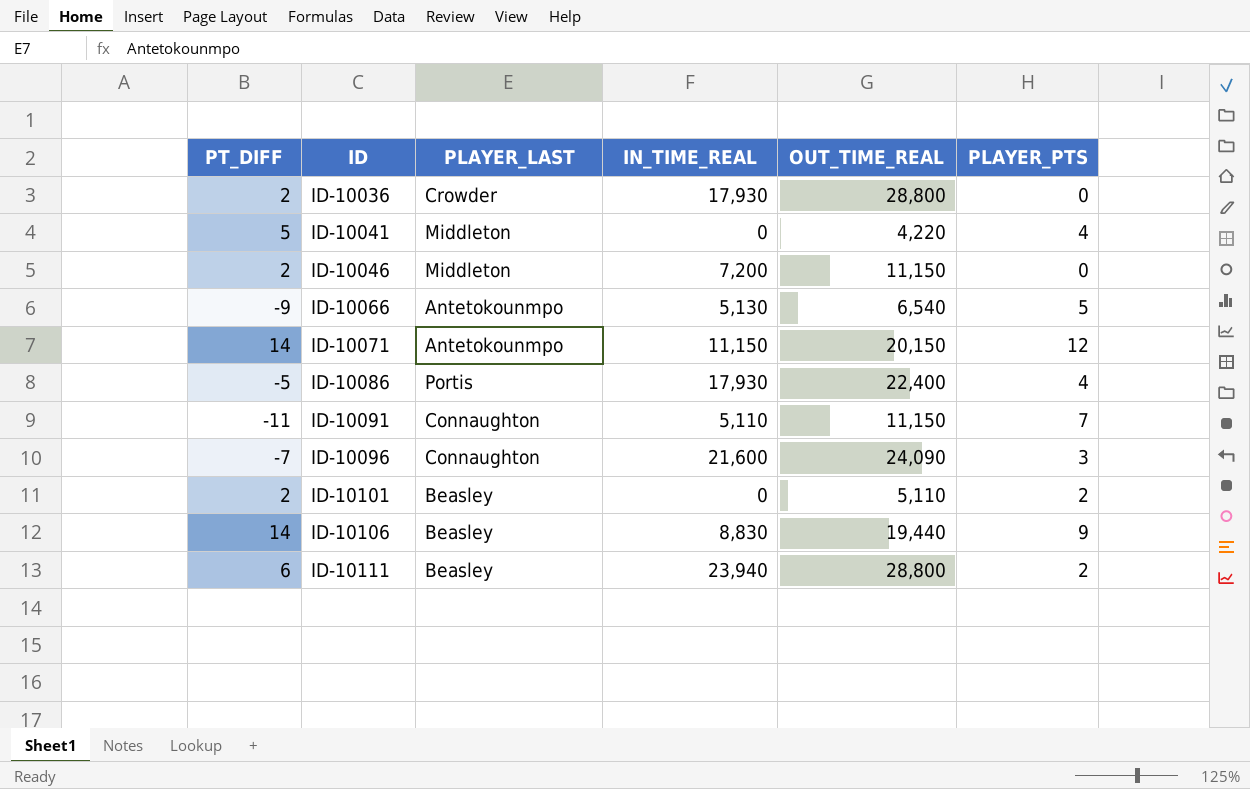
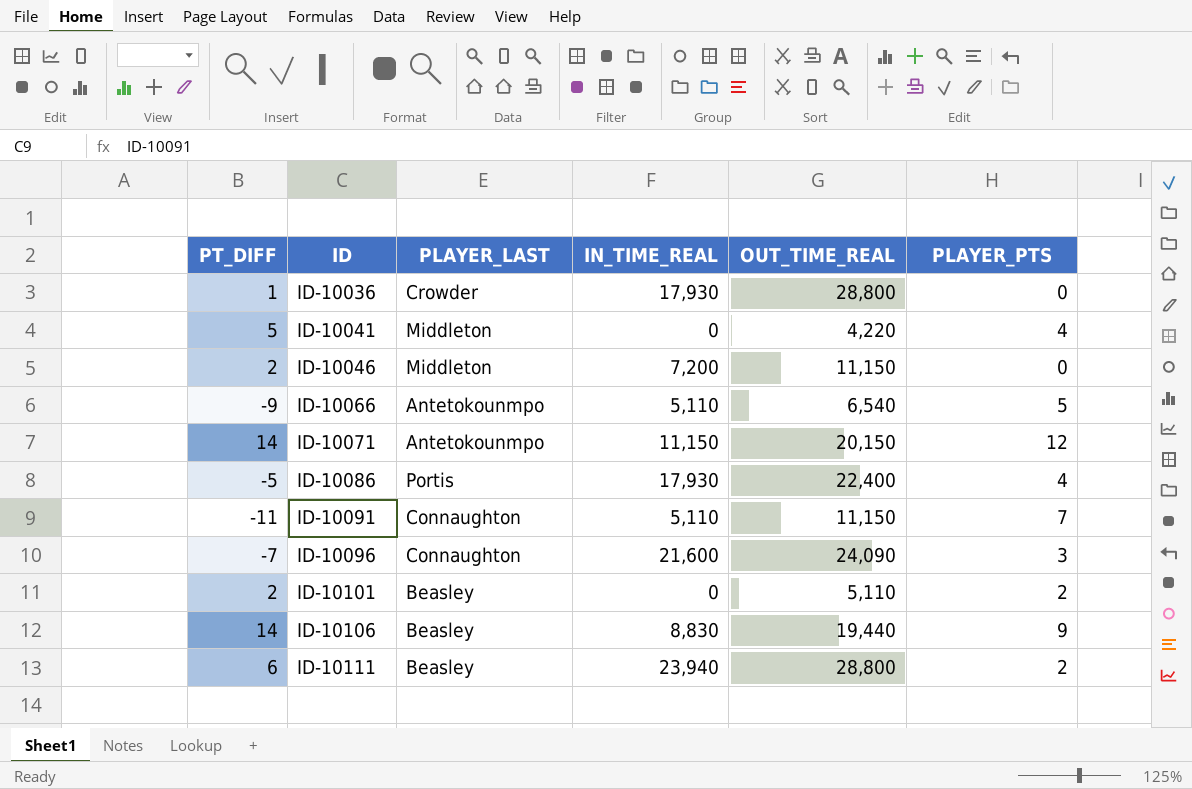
ID-10036 | PT_DIFF: 2 -> 1
ID-10066 | IN_TIME_REAL: 5,130 -> 5,110

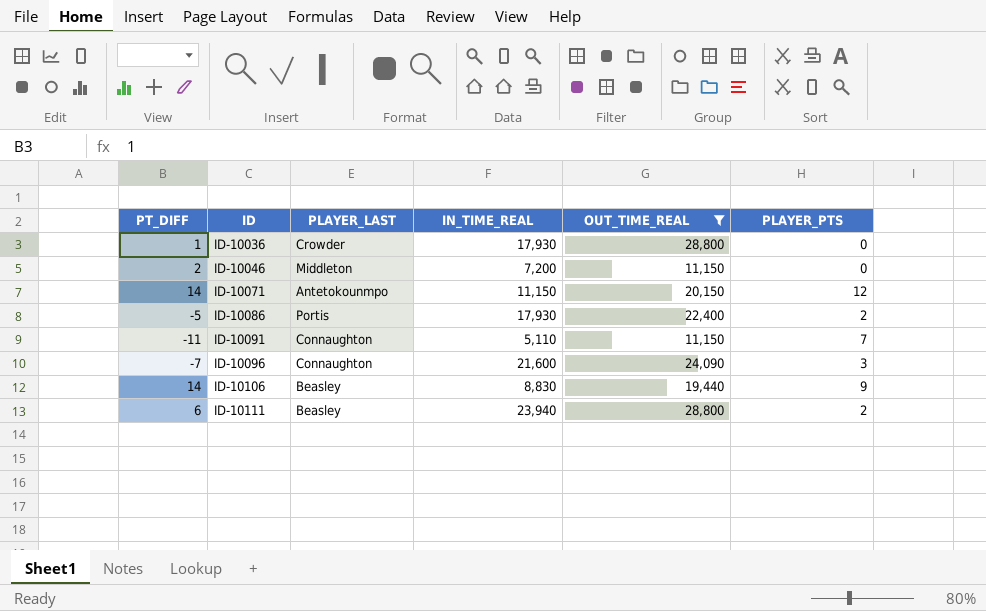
filter: none -> OUT_TIME_REAL >= 11,150
ID-10086 | PLAYER_PTS: 4 -> 2

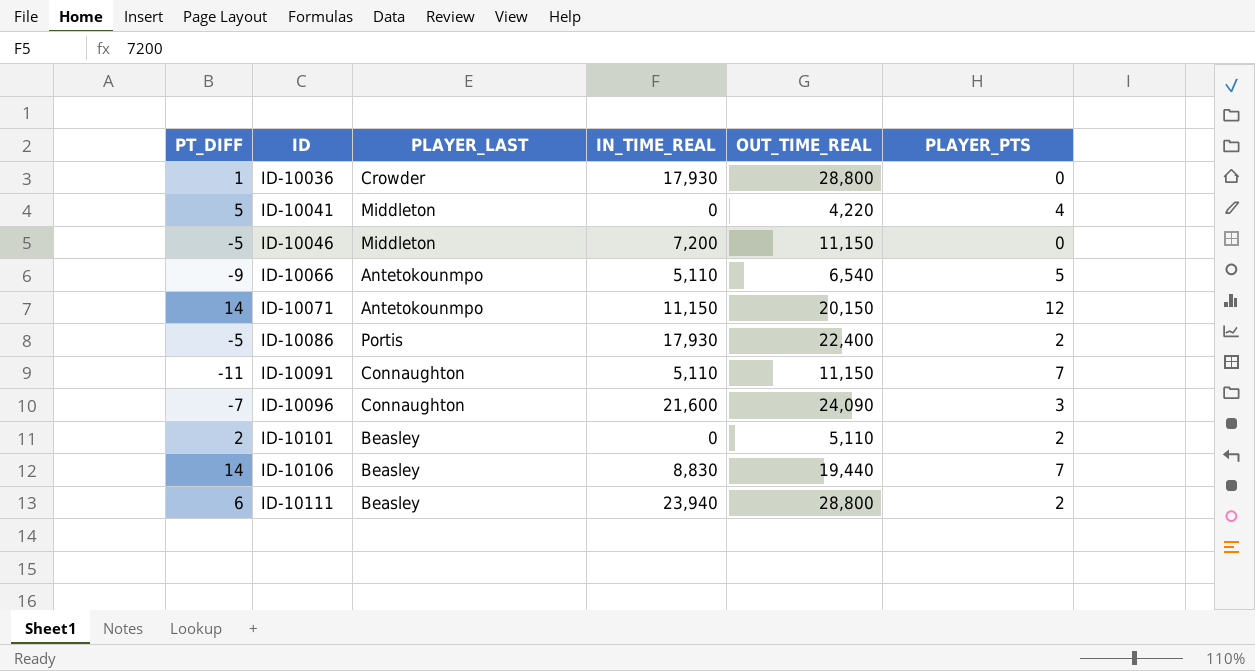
filter: OUT_TIME_REAL >= 11,150 -> none
ID-10046 | PT_DIFF: 2 -> -5
ID-10106 | PLAYER_PTS: 9 -> 7

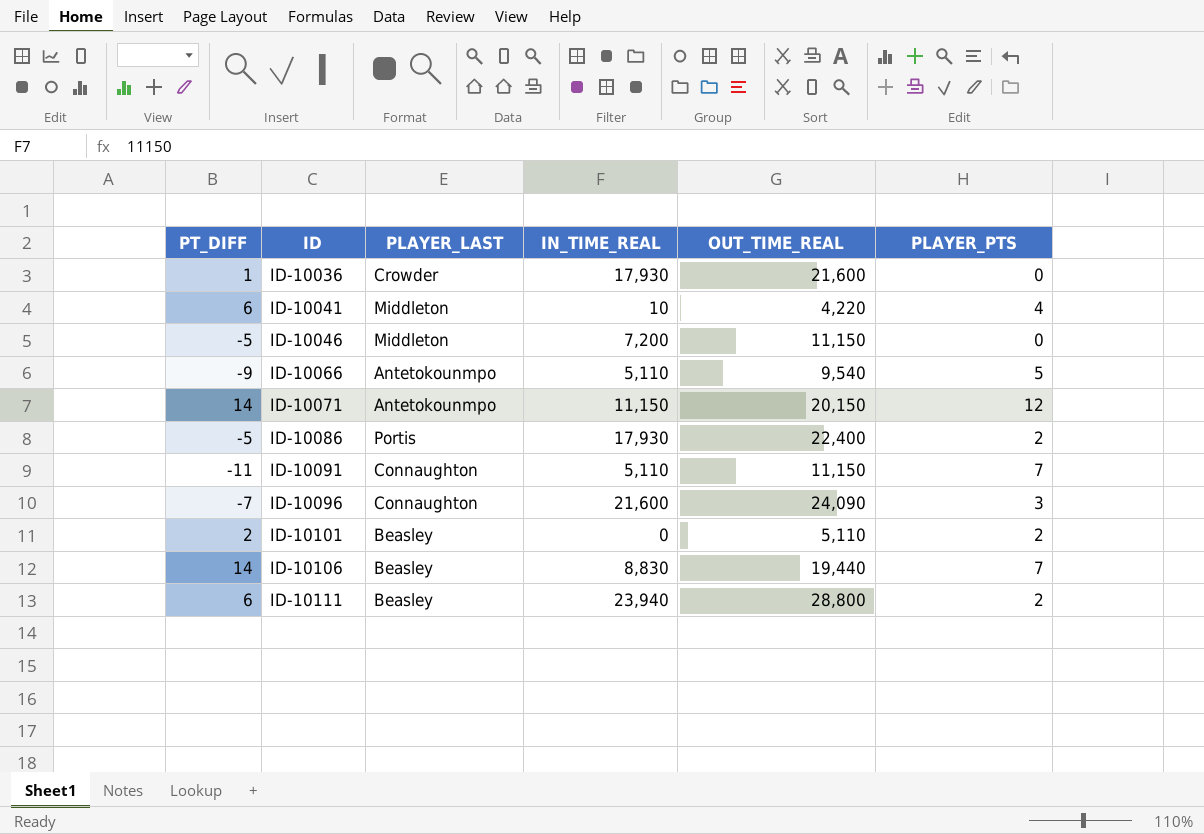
ID-10036 | OUT_TIME_REAL: 28,800 -> 21,600
ID-10041 | PT_DIFF: 5 -> 6
ID-10041 | IN_TIME_REAL: 0 -> 10
ID-10066 | OUT_TIME_REAL: 6,540 -> 9,540

